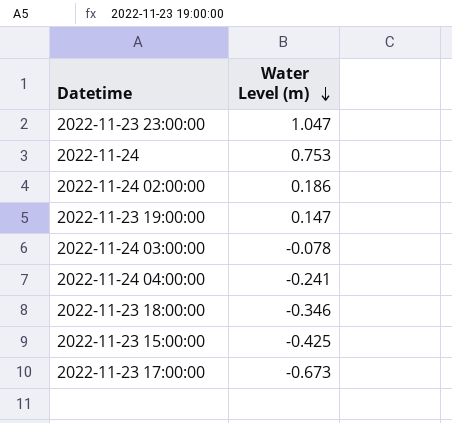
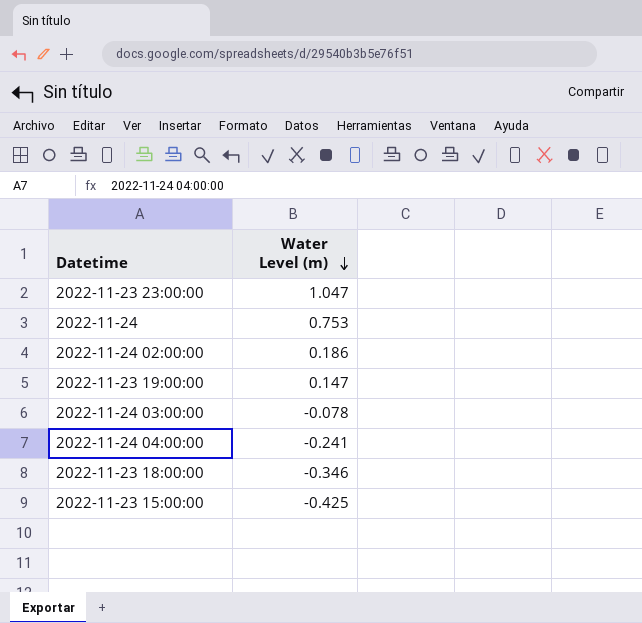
row 2022-11-23 17:00:00: -0.673 -> none

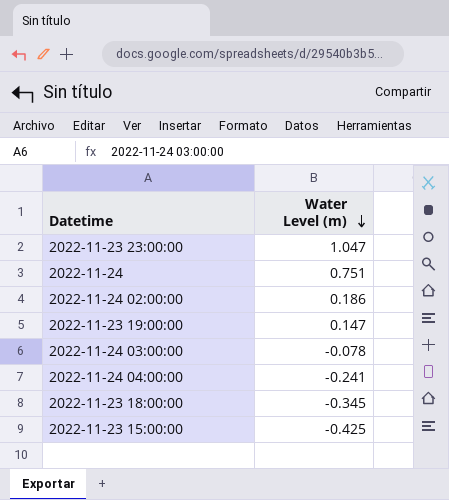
2022-11-24 | Water Level (m): 0.753 -> 0.751
2022-11-23 18:00:00 | Water Level (m): -0.346 -> -0.345

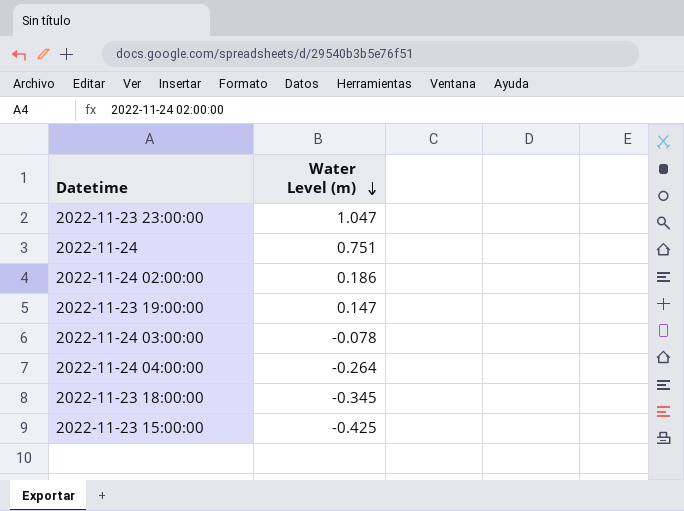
2022-11-24 04:00:00 | Water Level (m): -0.241 -> -0.264

